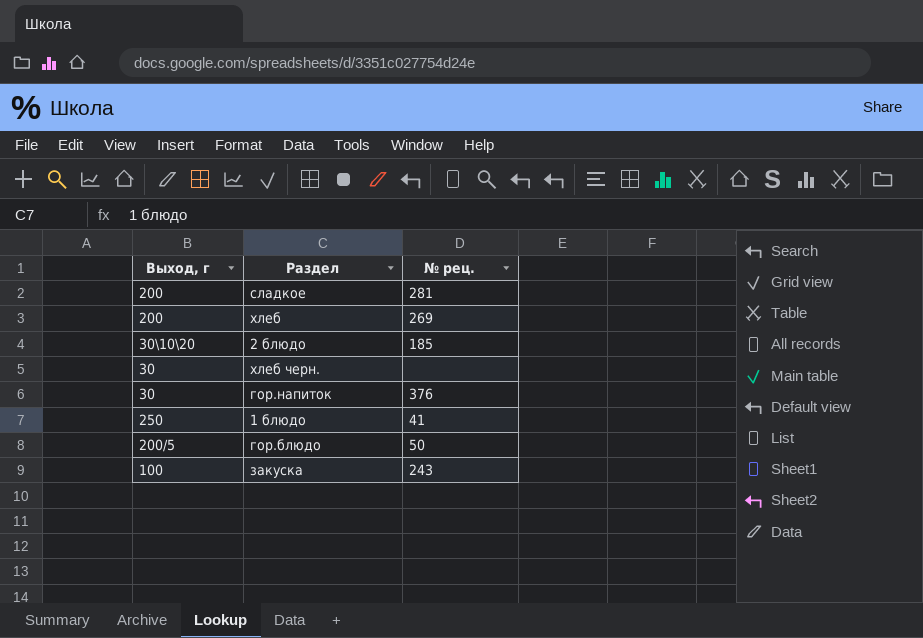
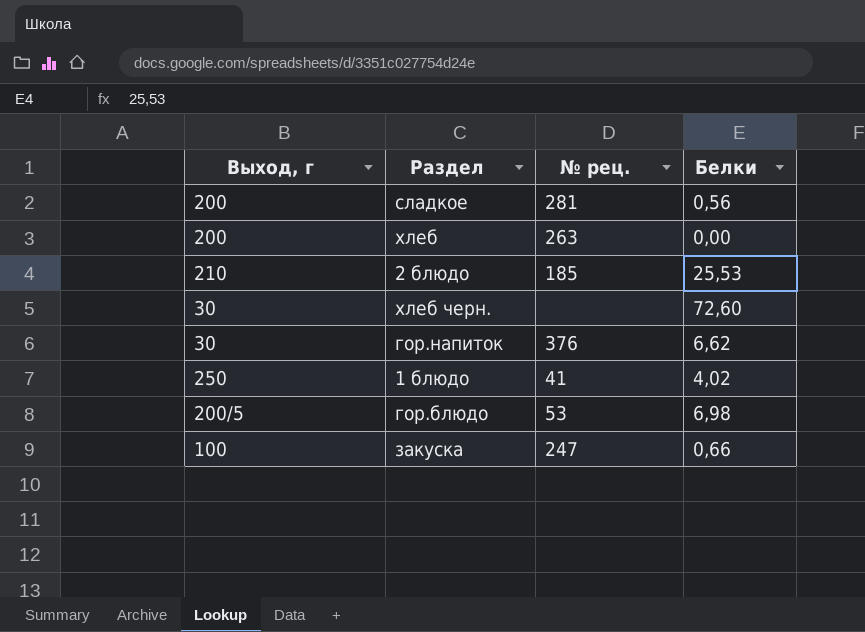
column Белки | position: none -> 4
хлеб | № рец.: 269 -> 263
2 блюдо | Выход, г: 30\10\20 -> 210
гор.блюдо | № рец.: 50 -> 53
закуска | № рец.: 243 -> 247

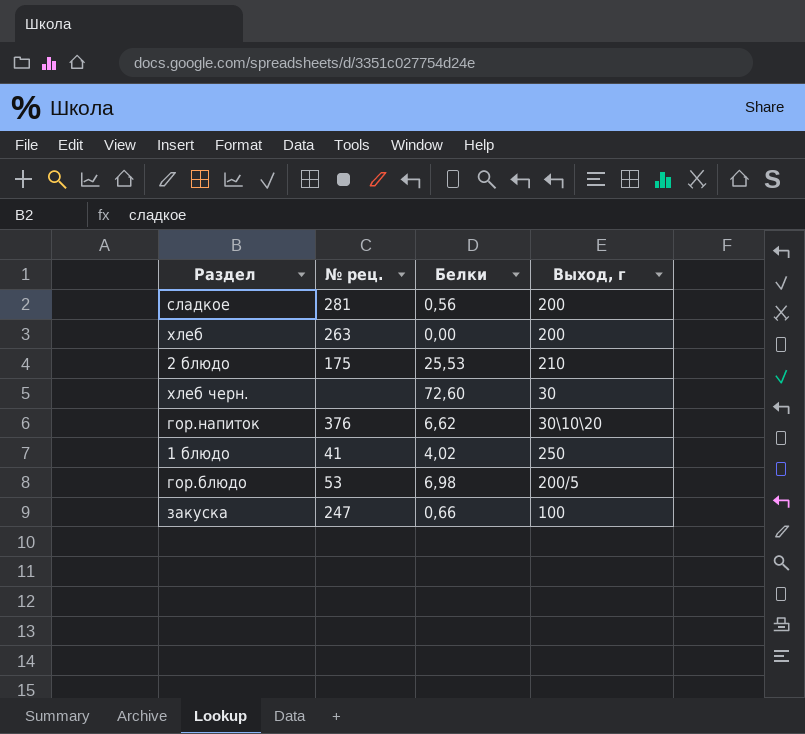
column Выход, г | position: 1 -> 4
2 блюдо | № рец.: 185 -> 175
гор.напиток | Выход, г: 30 -> 30\10\20

